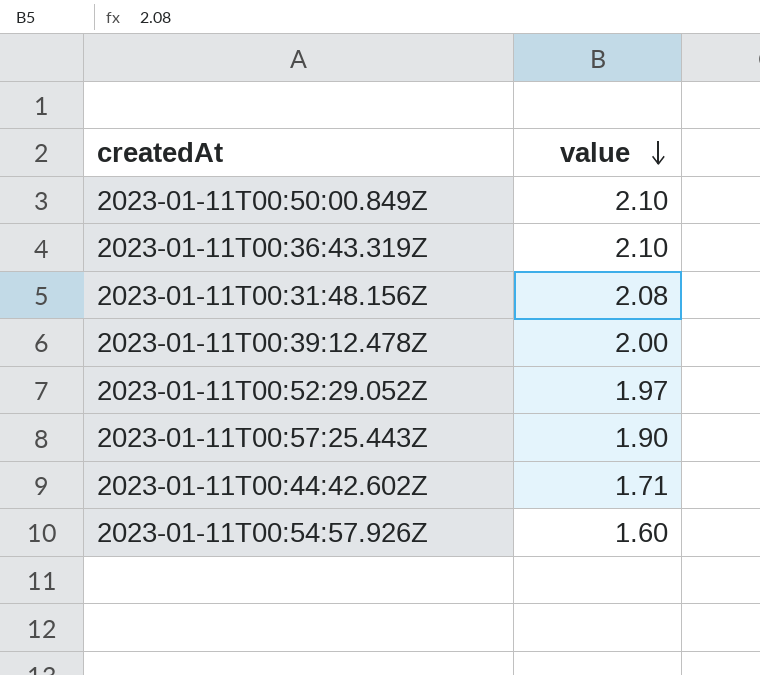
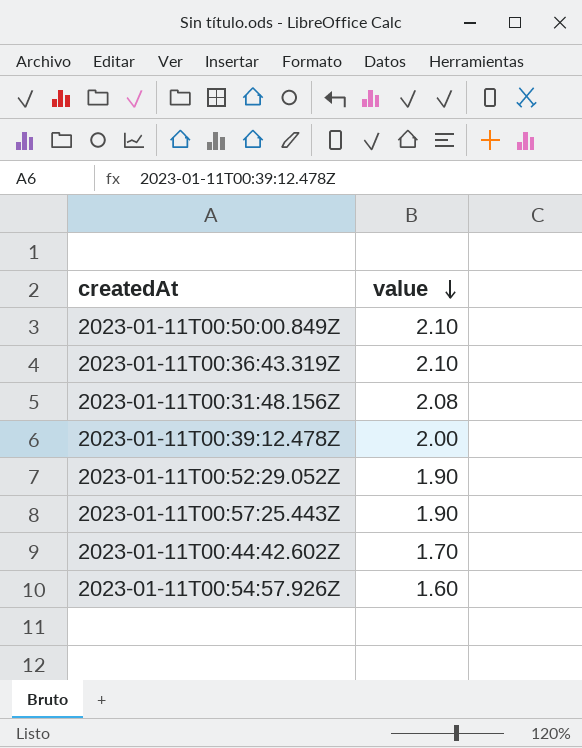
2023-01-11T00:52:29.052Z | value: 1.97 -> 1.90
2023-01-11T00:44:42.602Z | value: 1.71 -> 1.70

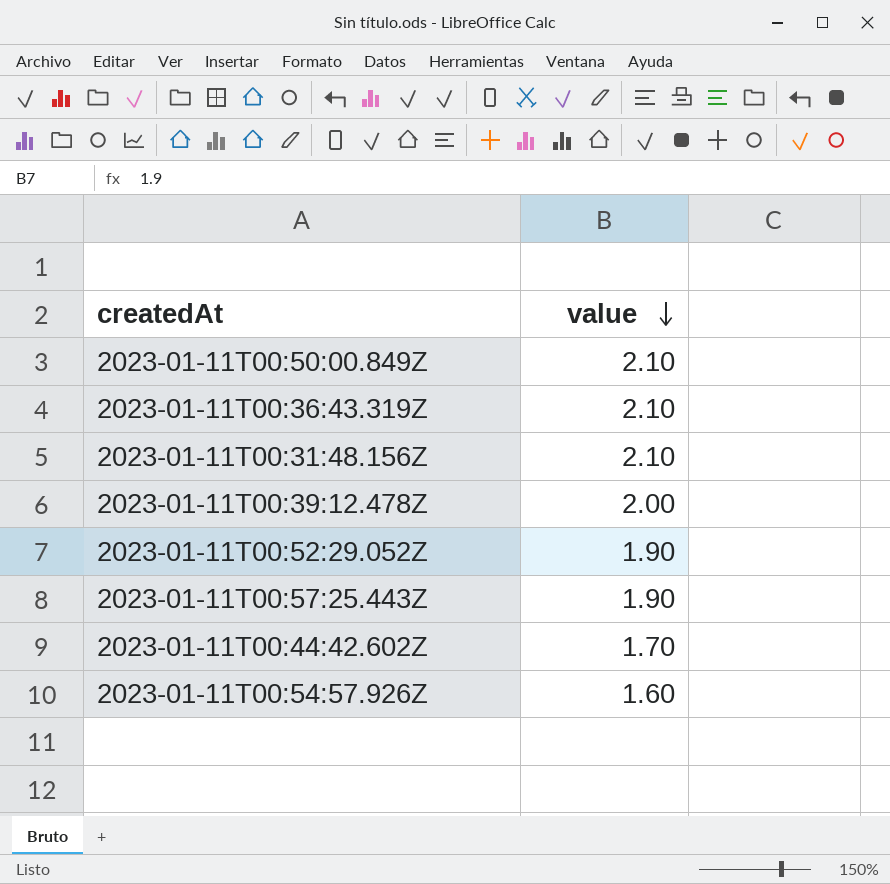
2023-01-11T00:31:48.156Z | value: 2.08 -> 2.10

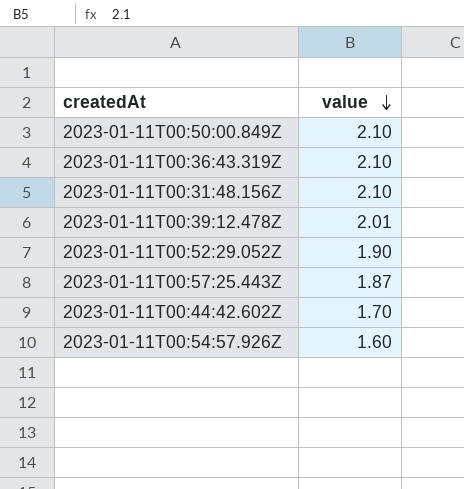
2023-01-11T00:39:12.478Z | value: 2.00 -> 2.01
2023-01-11T00:57:25.443Z | value: 1.90 -> 1.87

